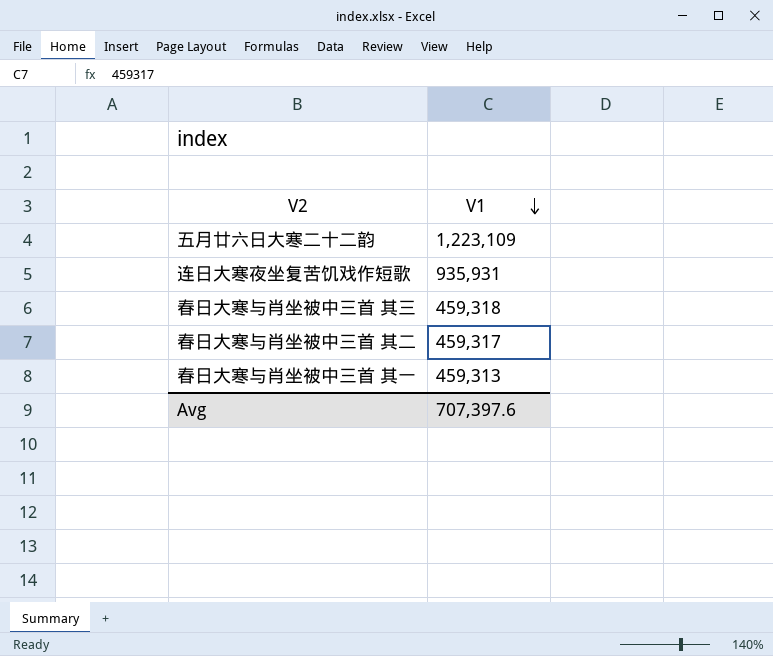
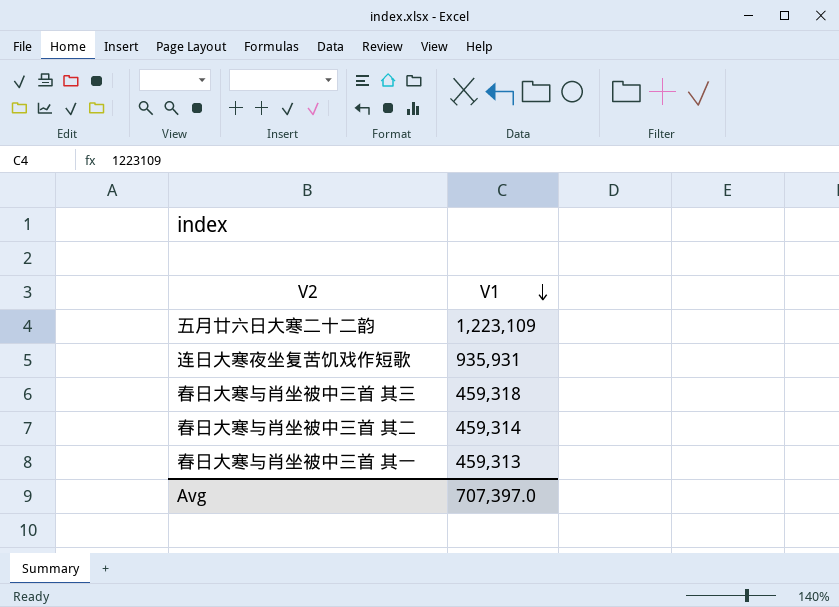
春日大寒与肖坐被中三首 其二 | V1: 459,317 -> 459,314
Avg | V1: 707,397.6 -> 707,397.0

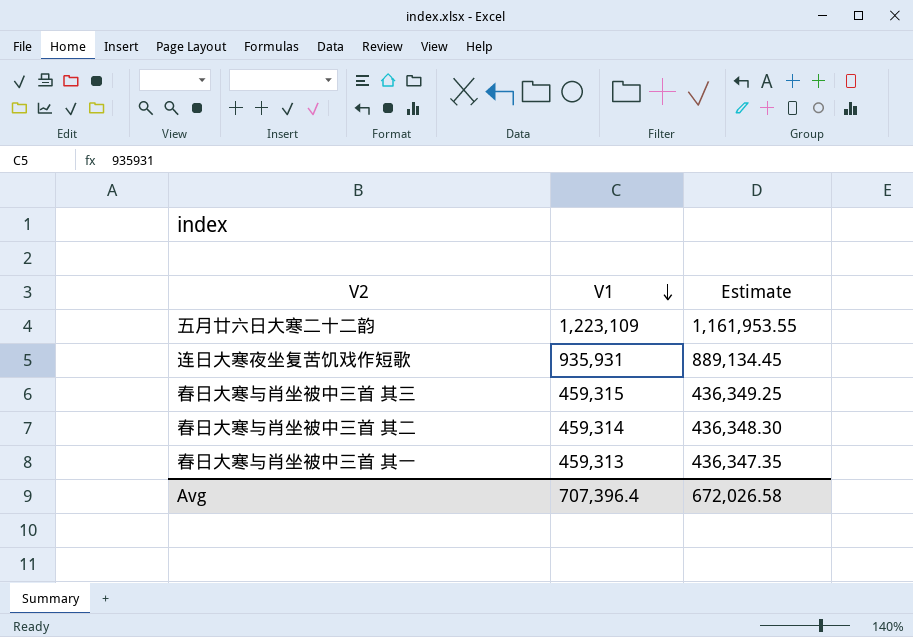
column Estimate | formula: none -> [V1] * 0.95
春日大寒与肖坐被中三首 其三 | V1: 459,318 -> 459,315
Avg | V1: 707,397.0 -> 707,396.4

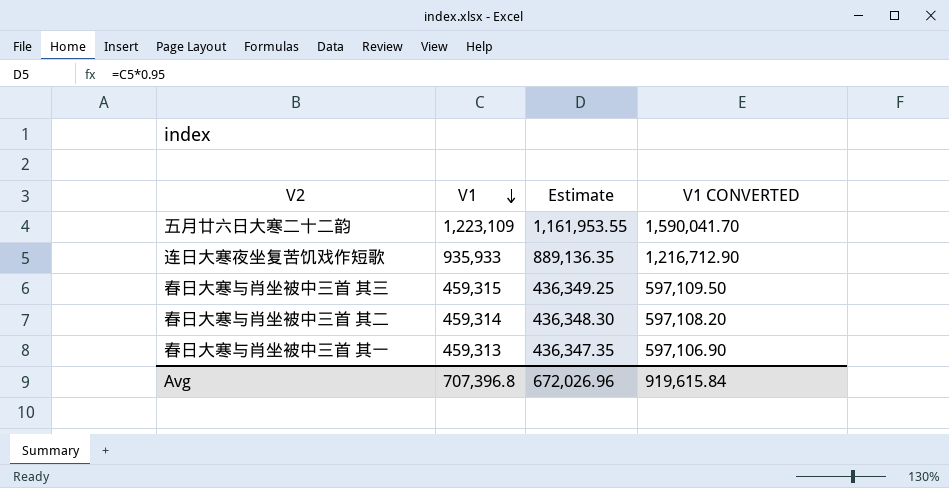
column V1 CONVERTED | formula: none -> [V1] * 1.3
连日大寒夜坐复苦饥戏作短歌 | V1: 935,931 -> 935,933
连日大寒夜坐复苦饥戏作短歌 | Estimate: 889,134.45 -> 889,136.35
Avg | V1: 707,396.4 -> 707,396.8
Avg | Estimate: 672,026.58 -> 672,026.96

